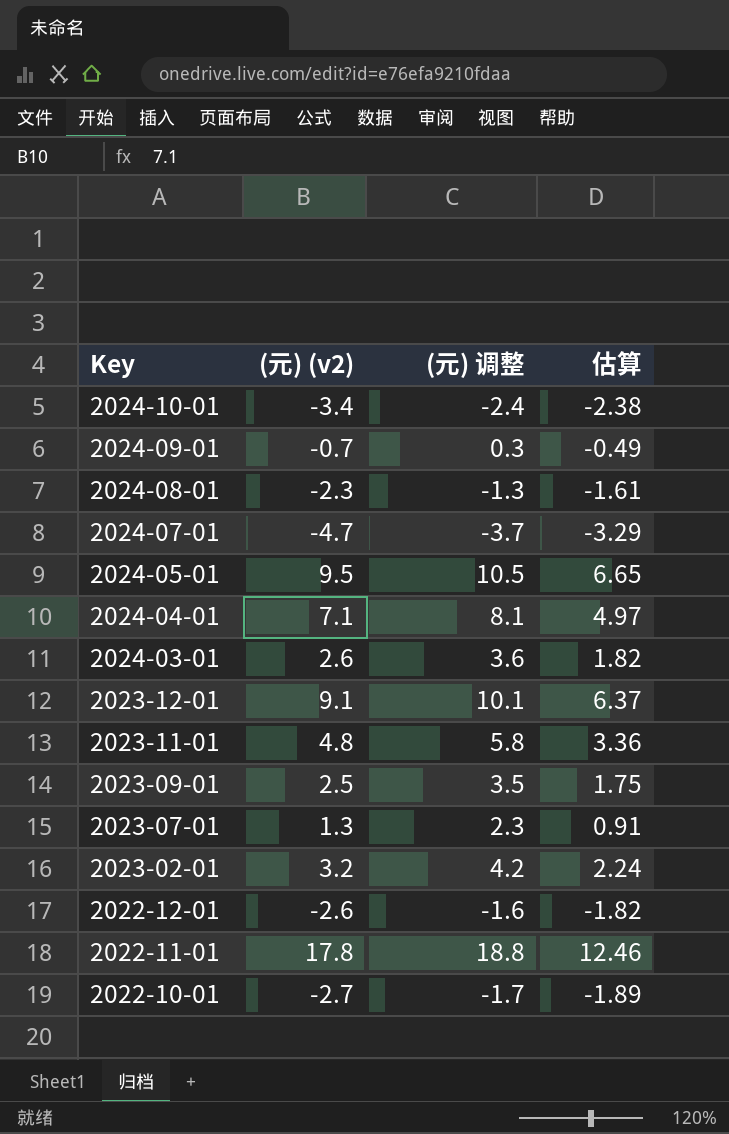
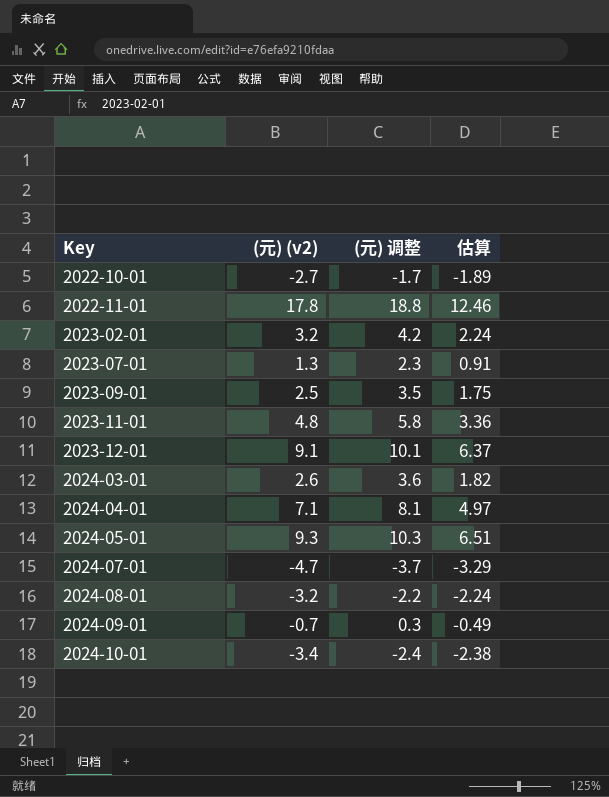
row order: Key descending -> Key ascending
row 2022-12-01: -2.6 | -1.6 | -1.82 -> none
2024-05-01 | (元) (v2): 9.5 -> 9.3
2024-05-01 | (元) 调整: 10.5 -> 10.3
2024-05-01 | 估算: 6.65 -> 6.51
2024-08-01 | (元) (v2): -2.3 -> -3.2
2024-08-01 | (元) 调整: -1.3 -> -2.2
2024-08-01 | 估算: -1.61 -> -2.24

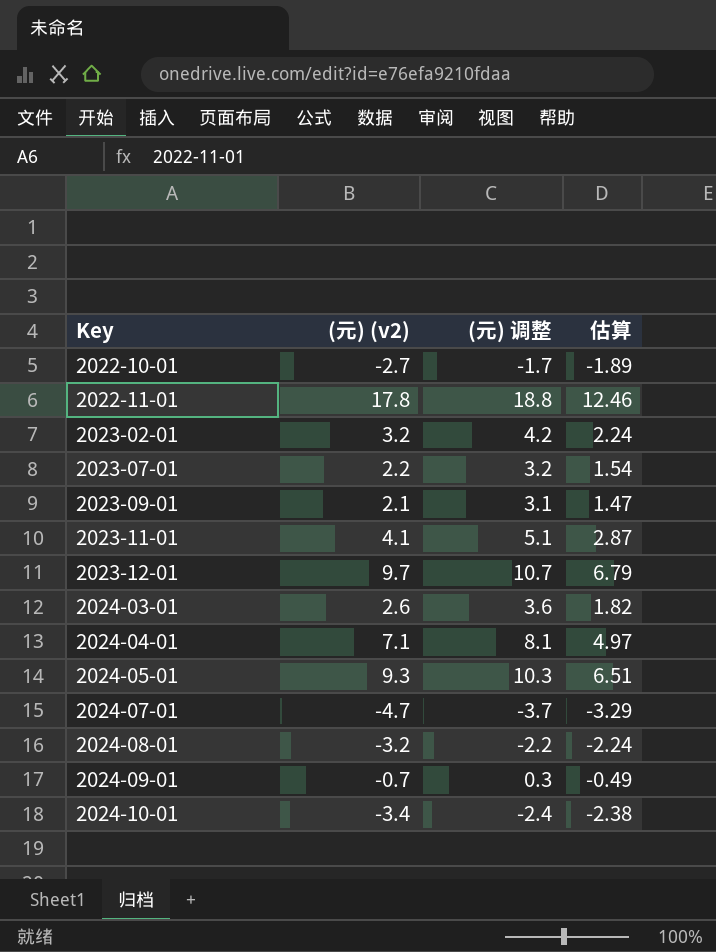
2023-07-01 | (元) (v2): 1.3 -> 2.2
2023-07-01 | (元) 调整: 2.3 -> 3.2
2023-07-01 | 估算: 0.91 -> 1.54
2023-09-01 | (元) (v2): 2.5 -> 2.1
2023-09-01 | (元) 调整: 3.5 -> 3.1
2023-09-01 | 估算: 1.75 -> 1.47
2023-11-01 | (元) (v2): 4.8 -> 4.1
2023-11-01 | (元) 调整: 5.8 -> 5.1
2023-11-01 | 估算: 3.36 -> 2.87
2023-12-01 | (元) (v2): 9.1 -> 9.7
2023-12-01 | (元) 调整: 10.1 -> 10.7
2023-12-01 | 估算: 6.37 -> 6.79

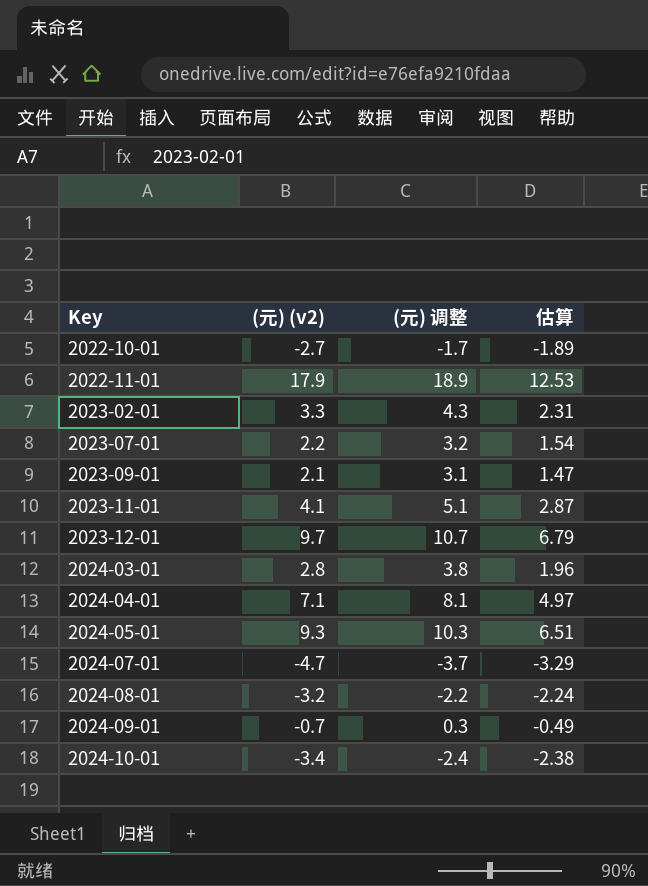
2022-11-01 | (元) (v2): 17.8 -> 17.9
2022-11-01 | (元) 调整: 18.8 -> 18.9
2022-11-01 | 估算: 12.46 -> 12.53
2023-02-01 | (元) (v2): 3.2 -> 3.3
2023-02-01 | (元) 调整: 4.2 -> 4.3
2023-02-01 | 估算: 2.24 -> 2.31
2024-03-01 | (元) (v2): 2.6 -> 2.8
2024-03-01 | (元) 调整: 3.6 -> 3.8
2024-03-01 | 估算: 1.82 -> 1.96

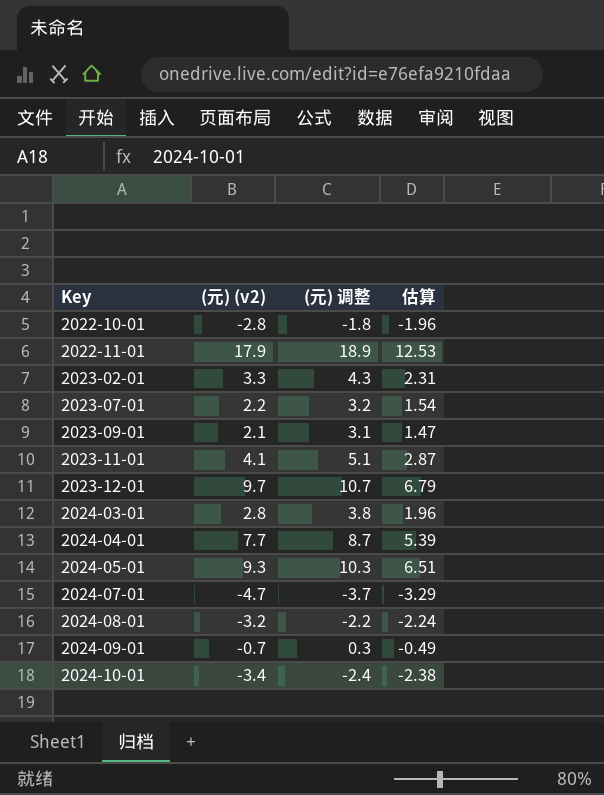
2022-10-01 | (元) (v2): -2.7 -> -2.8
2022-10-01 | (元) 调整: -1.7 -> -1.8
2022-10-01 | 估算: -1.89 -> -1.96
2024-04-01 | (元) (v2): 7.1 -> 7.7
2024-04-01 | (元) 调整: 8.1 -> 8.7
2024-04-01 | 估算: 4.97 -> 5.39

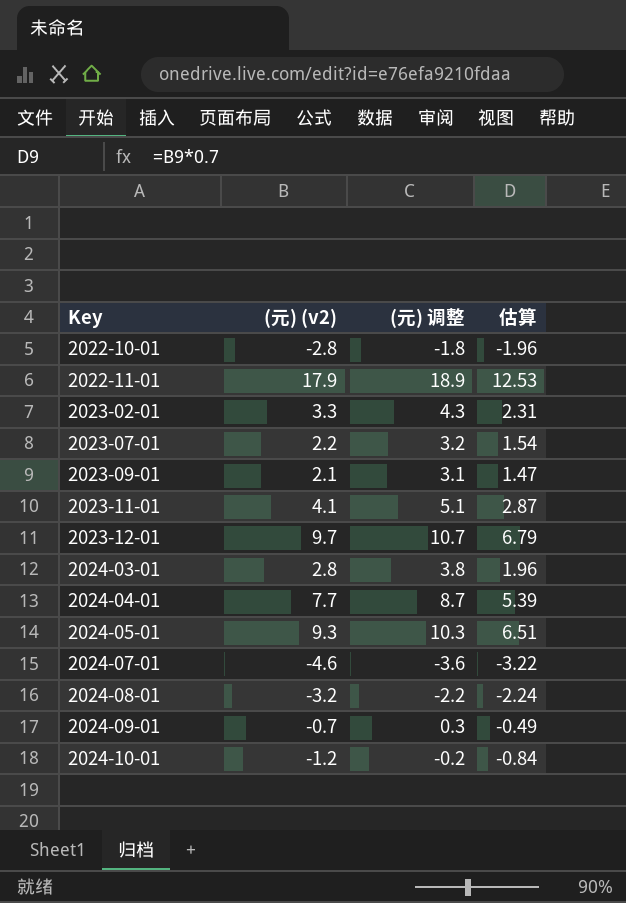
2024-07-01 | (元) (v2): -4.7 -> -4.6
2024-07-01 | (元) 调整: -3.7 -> -3.6
2024-07-01 | 估算: -3.29 -> -3.22
2024-10-01 | (元) (v2): -3.4 -> -1.2
2024-10-01 | (元) 调整: -2.4 -> -0.2
2024-10-01 | 估算: -2.38 -> -0.84

